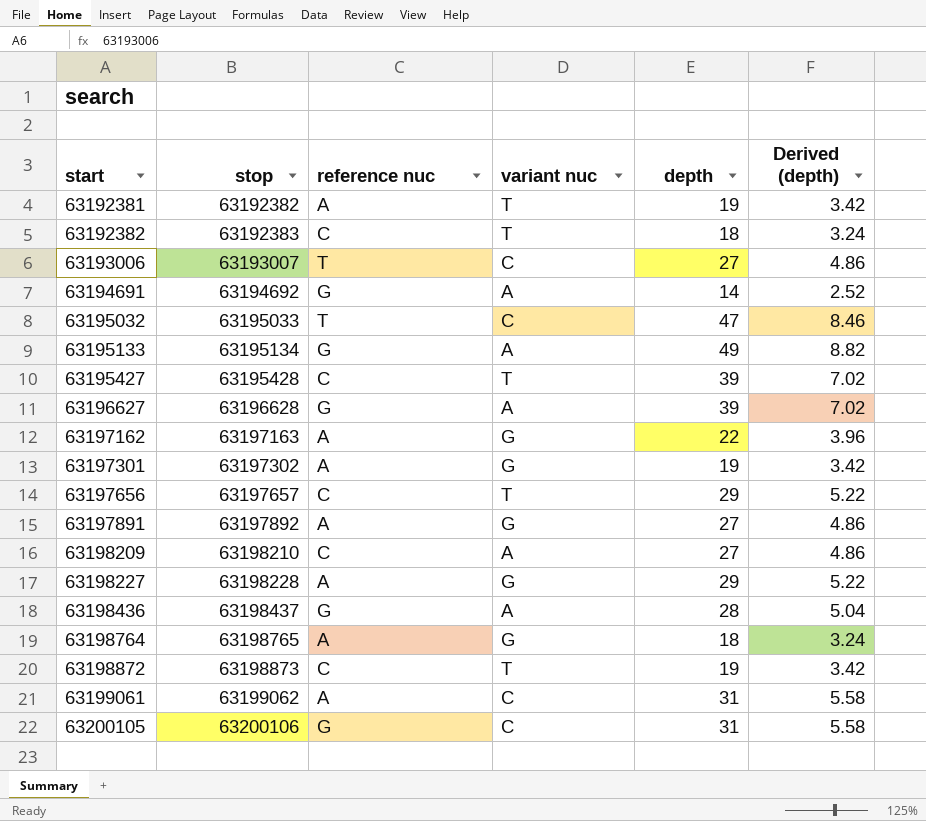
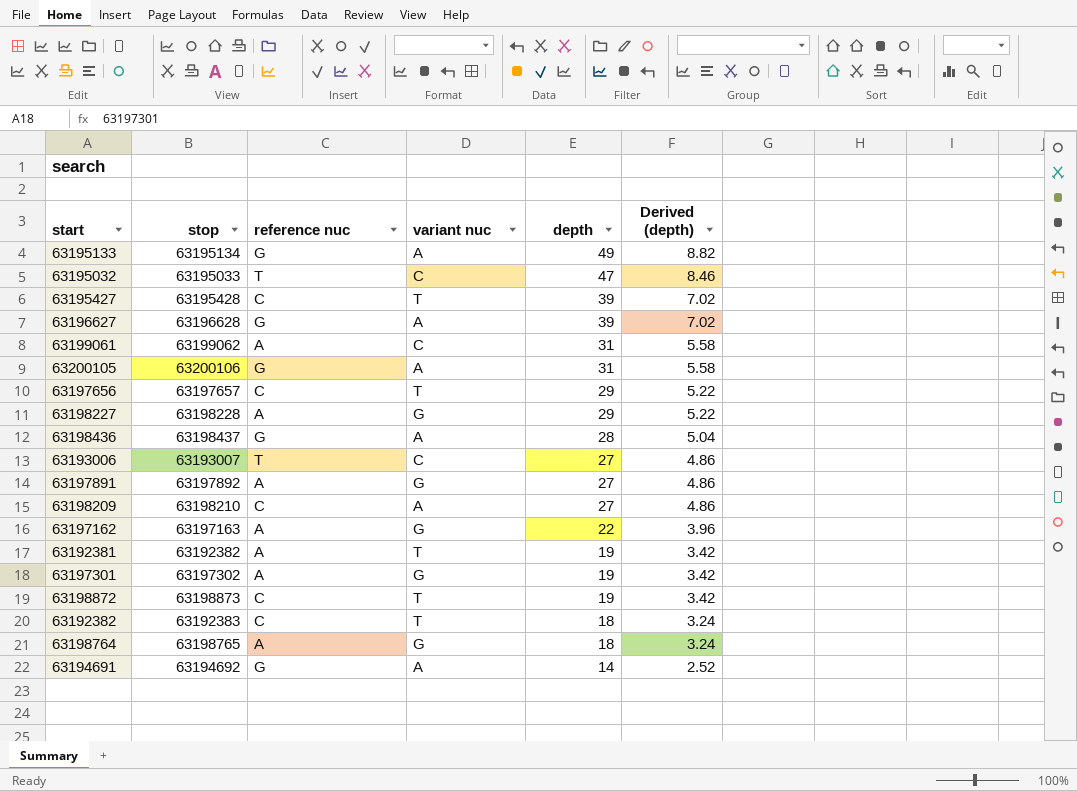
row order: start ascending -> depth descending
63200105 | variant nuc: C -> A

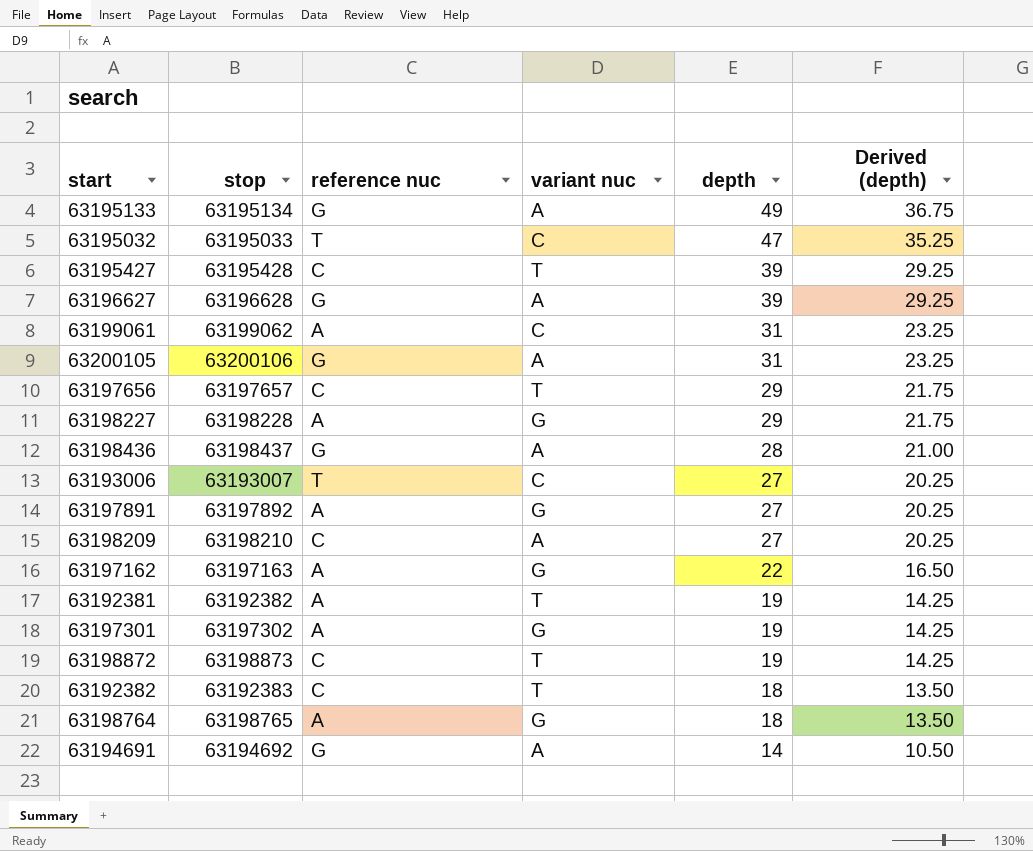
column Derived (depth) | formula: [depth] * 0.18 -> [depth] * 0.75

